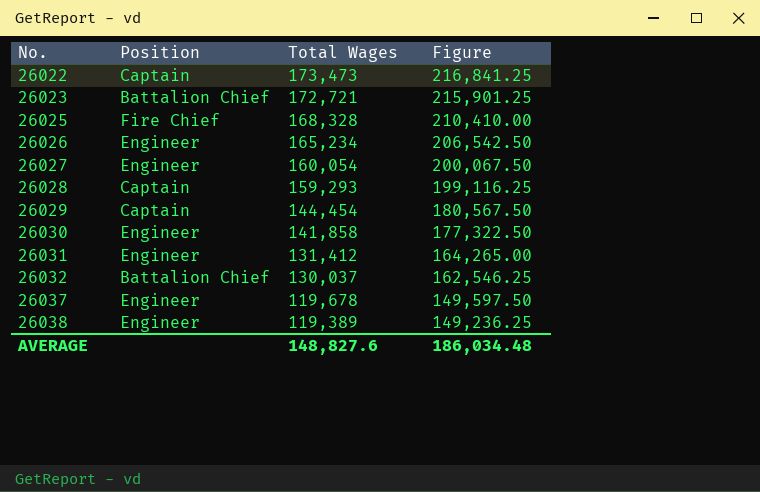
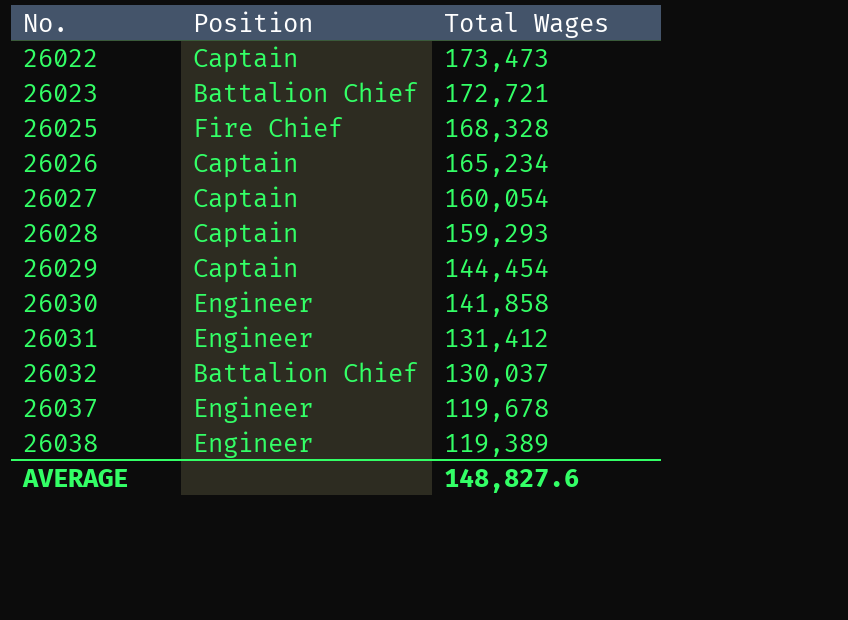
column Figure | formula: [Total Wages] * 1.25 -> none
26026 | Position: Engineer -> Captain
26027 | Position: Engineer -> Captain

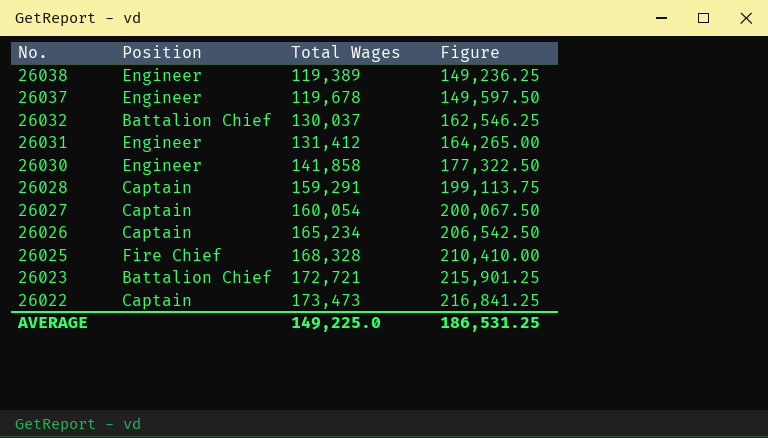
row order: No. ascending -> No. descending
column Figure | formula: none -> [Total Wages] * 1.25
row 26029: Captain | 144,454 -> none
26028 | Total Wages: 159,293 -> 159,291
AVERAGE | Total Wages: 148,827.6 -> 149,225.0

